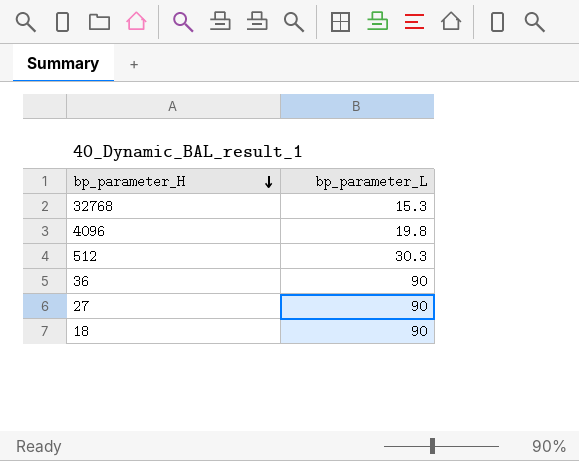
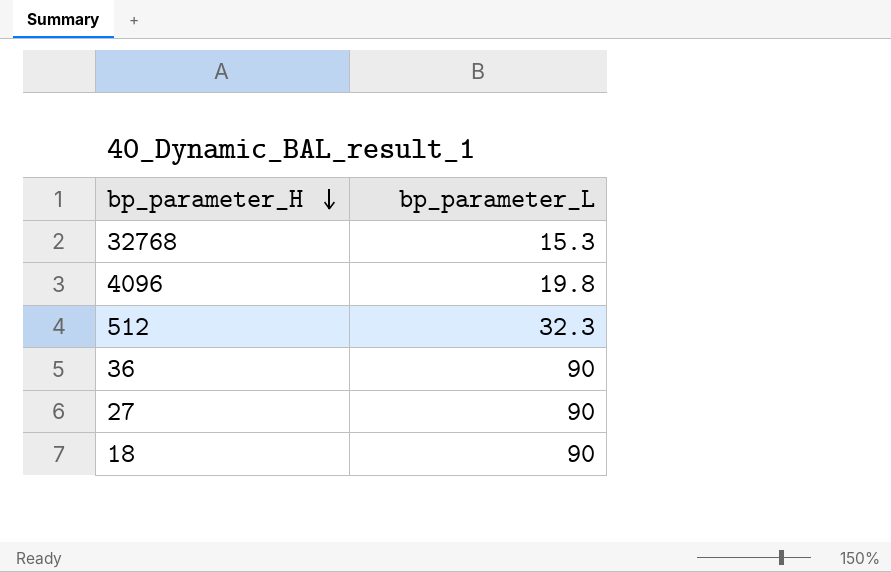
512 | bp_parameter_L: 30.3 -> 32.3

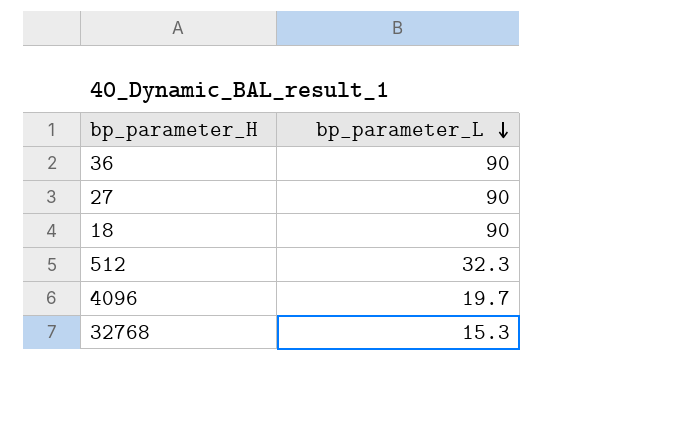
row order: bp_parameter_H descending -> bp_parameter_L descending
4096 | bp_parameter_L: 19.8 -> 19.7

